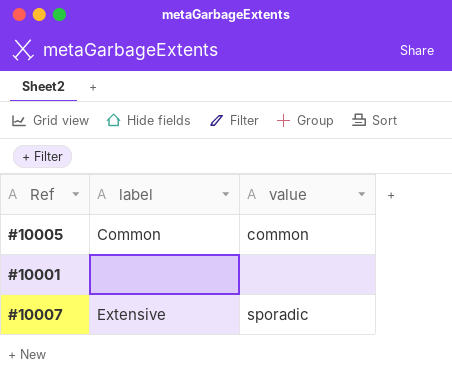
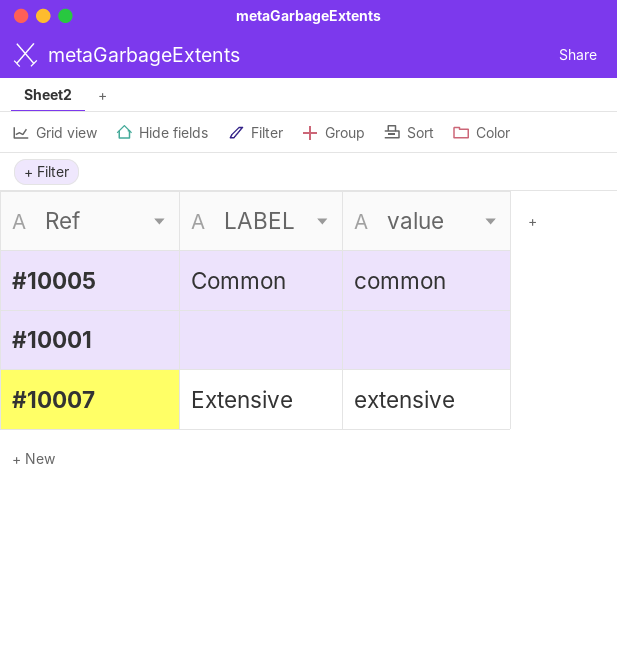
column name: label -> LABEL
#10007 | value: sporadic -> extensive

